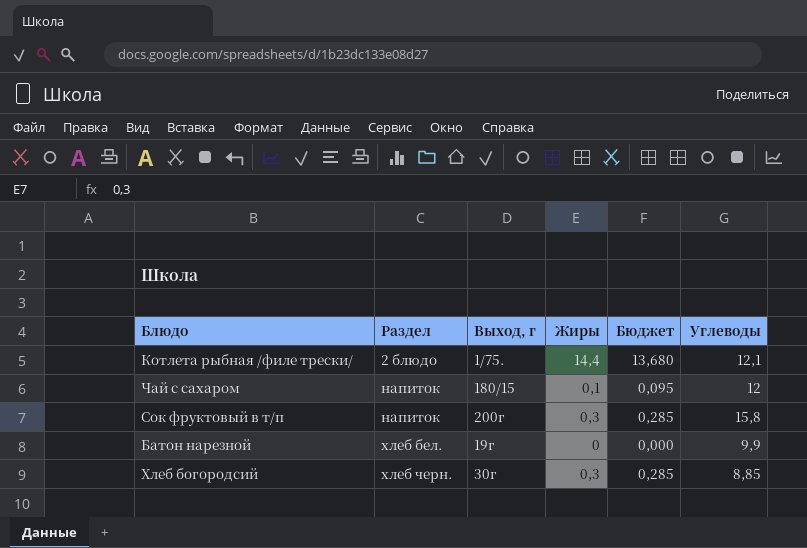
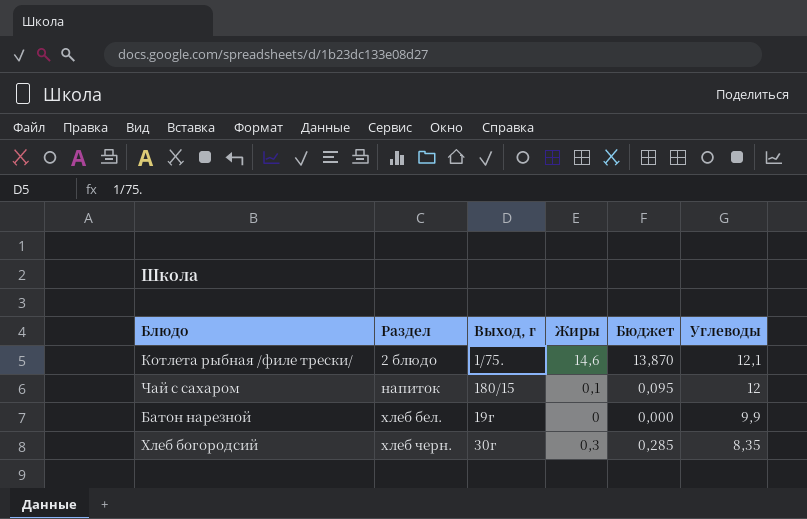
row Сок фруктовый в т/п: напиток | 200г | 0,3 | 0,285 | 15,8 -> none
Котлета рыбная /филе трески/ | Жиры: 14,4 -> 14,6
Котлета рыбная /филе трески/ | Бюджет: 13,680 -> 13,870
Хлеб богородсий | Углеводы: 8,85 -> 8,35

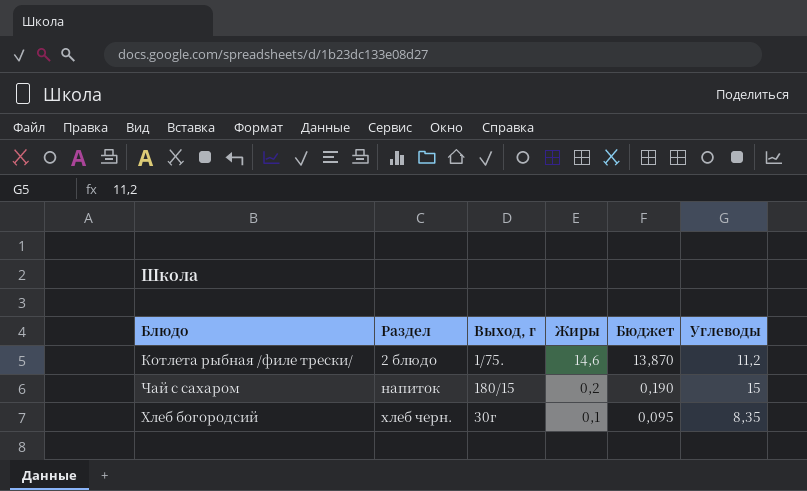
row Батон нарезной: хлеб бел. | 19г | 0 | 0,000 | 9,9 -> none
Котлета рыбная /филе трески/ | Углеводы: 12,1 -> 11,2
Чай с сахаром | Жиры: 0,1 -> 0,2
Чай с сахаром | Бюджет: 0,095 -> 0,190
Чай с сахаром | Углеводы: 12 -> 15
Хлеб богородсий | Жиры: 0,3 -> 0,1
Хлеб богородсий | Бюджет: 0,285 -> 0,095

